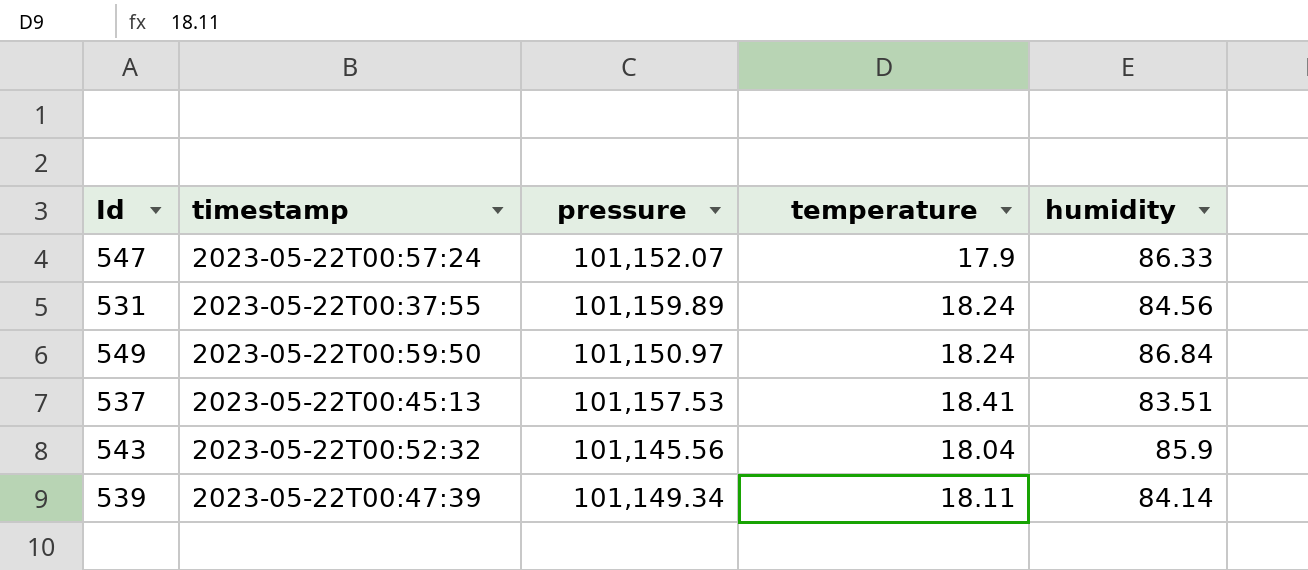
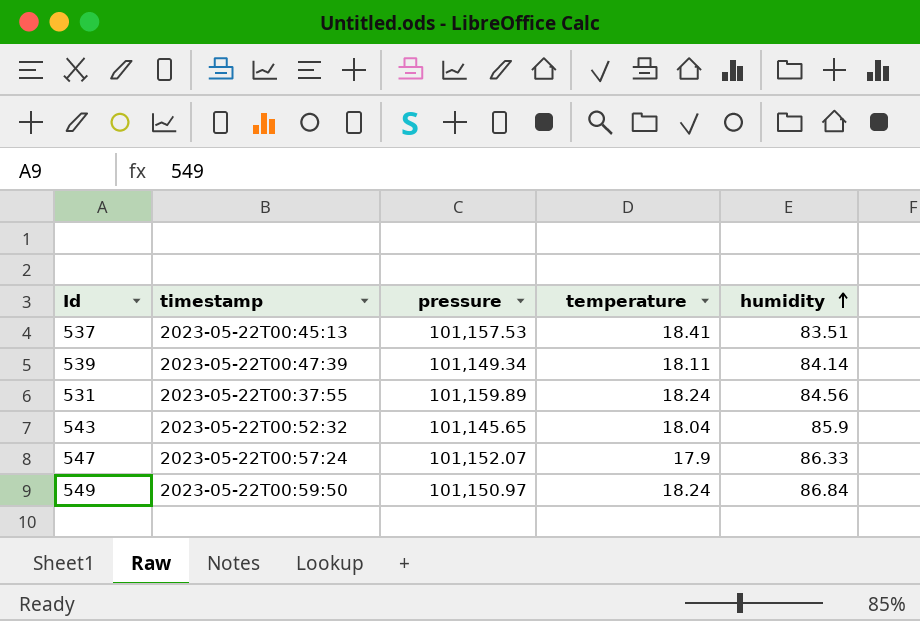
row order: none -> humidity ascending
543 | pressure: 101,145.56 -> 101,145.65

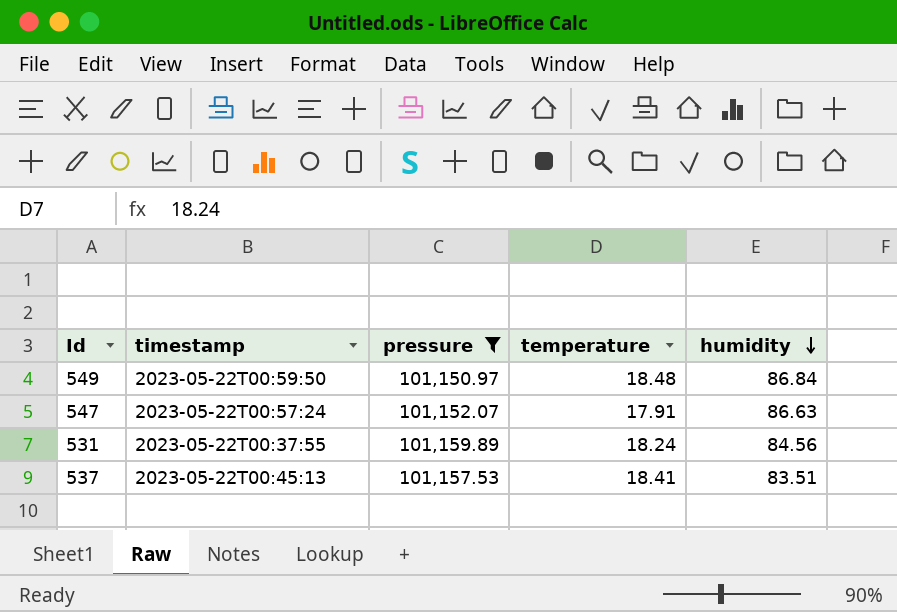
filter: none -> pressure >= 101,150.97
row order: humidity ascending -> humidity descending
549 | temperature: 18.24 -> 18.48
547 | temperature: 17.9 -> 17.91
547 | humidity: 86.33 -> 86.63

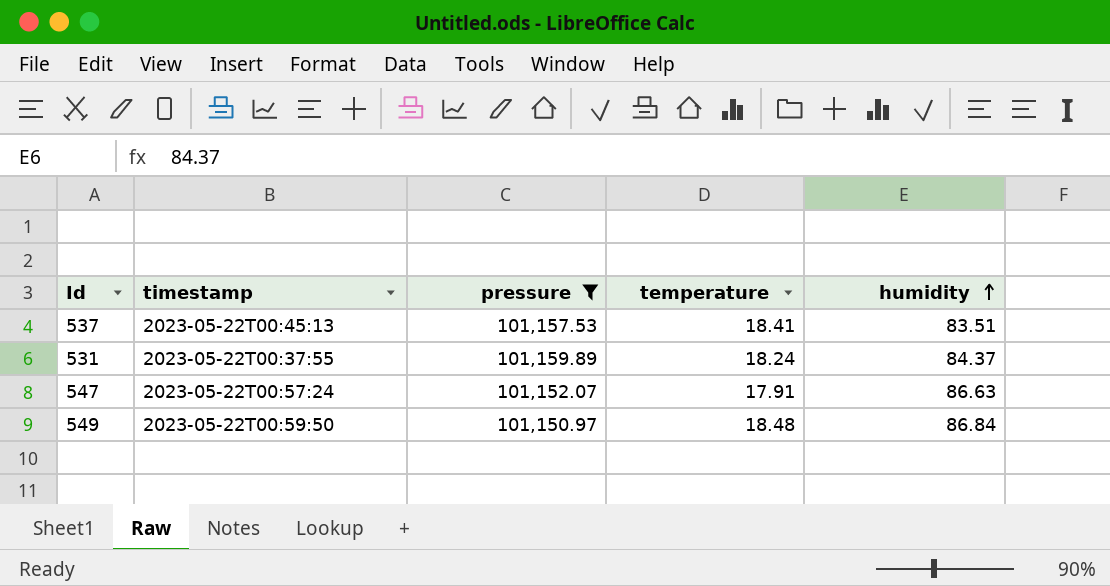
row order: humidity descending -> humidity ascending
531 | humidity: 84.56 -> 84.37

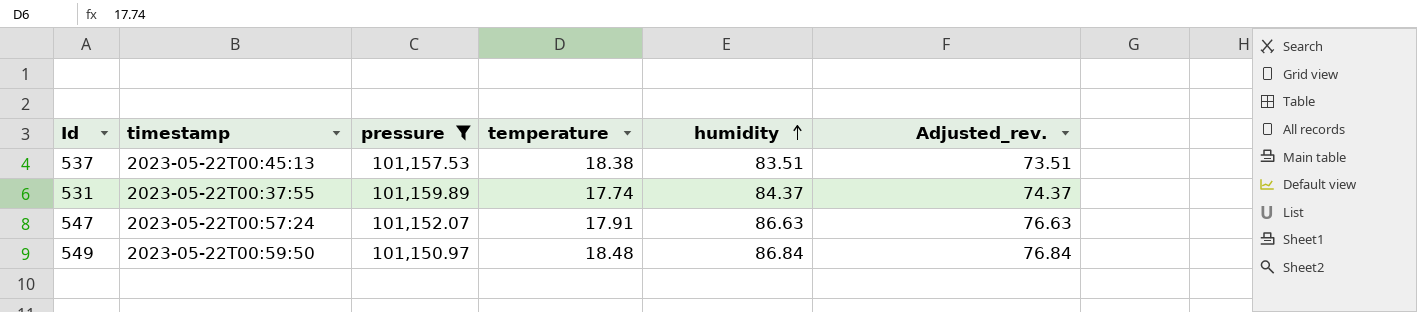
column Adjusted_rev. | formula: none -> [humidity] - 10
537 | temperature: 18.41 -> 18.38
531 | temperature: 18.24 -> 17.74

